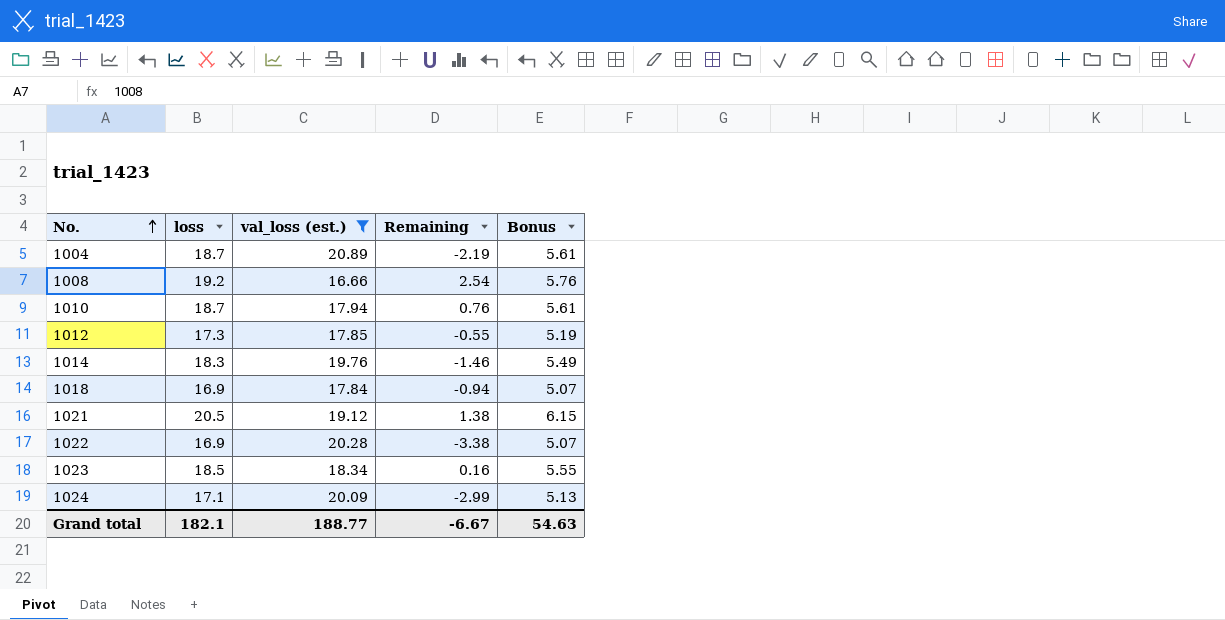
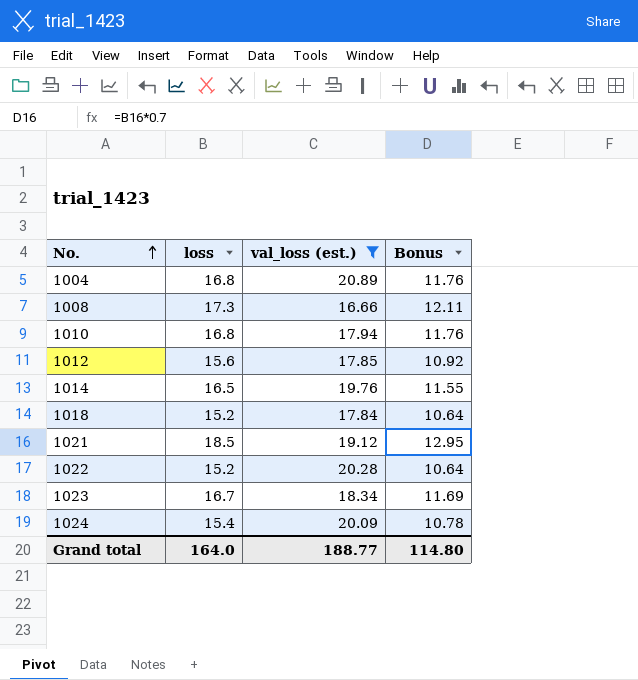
column Remaining | formula: [loss] - [val_loss (est.)] -> none
column Bonus | formula: [loss] * 0.3 -> [loss] * 0.7
1004 | loss: 18.7 -> 16.8
1008 | loss: 19.2 -> 17.3
1010 | loss: 18.7 -> 16.8
1012 | loss: 17.3 -> 15.6
1014 | loss: 18.3 -> 16.5
1018 | loss: 16.9 -> 15.2
1021 | loss: 20.5 -> 18.5
1022 | loss: 16.9 -> 15.2
1023 | loss: 18.5 -> 16.7
1024 | loss: 17.1 -> 15.4
Grand total | loss: 182.1 -> 164.0
Grand total | Bonus: 54.63 -> 114.80

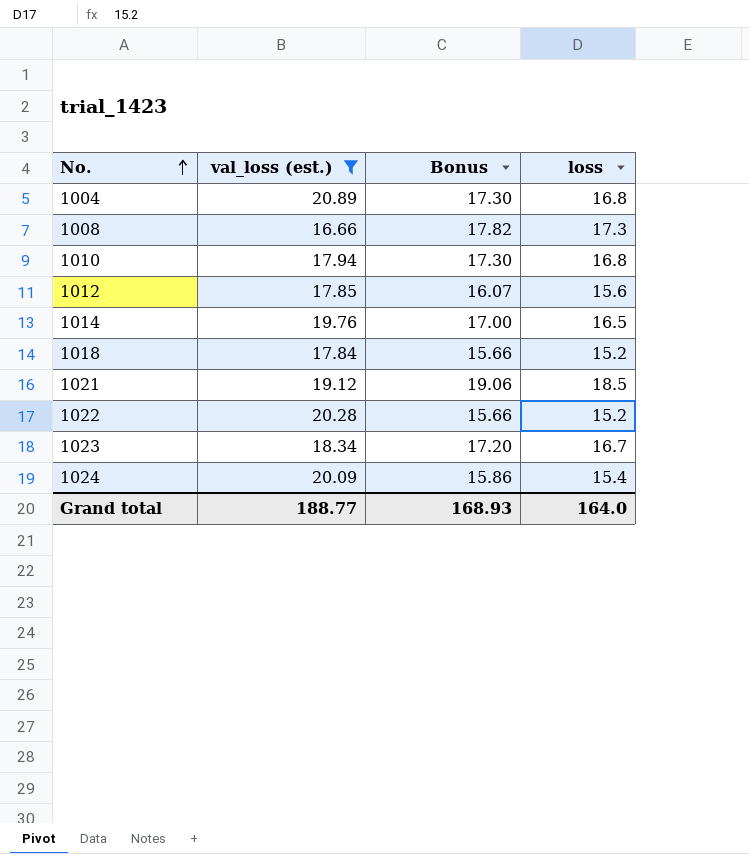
column Bonus | formula: [loss] * 0.7 -> [loss] * 1.03
column loss | position: 2 -> 4
Grand total | Bonus: 114.80 -> 168.93

